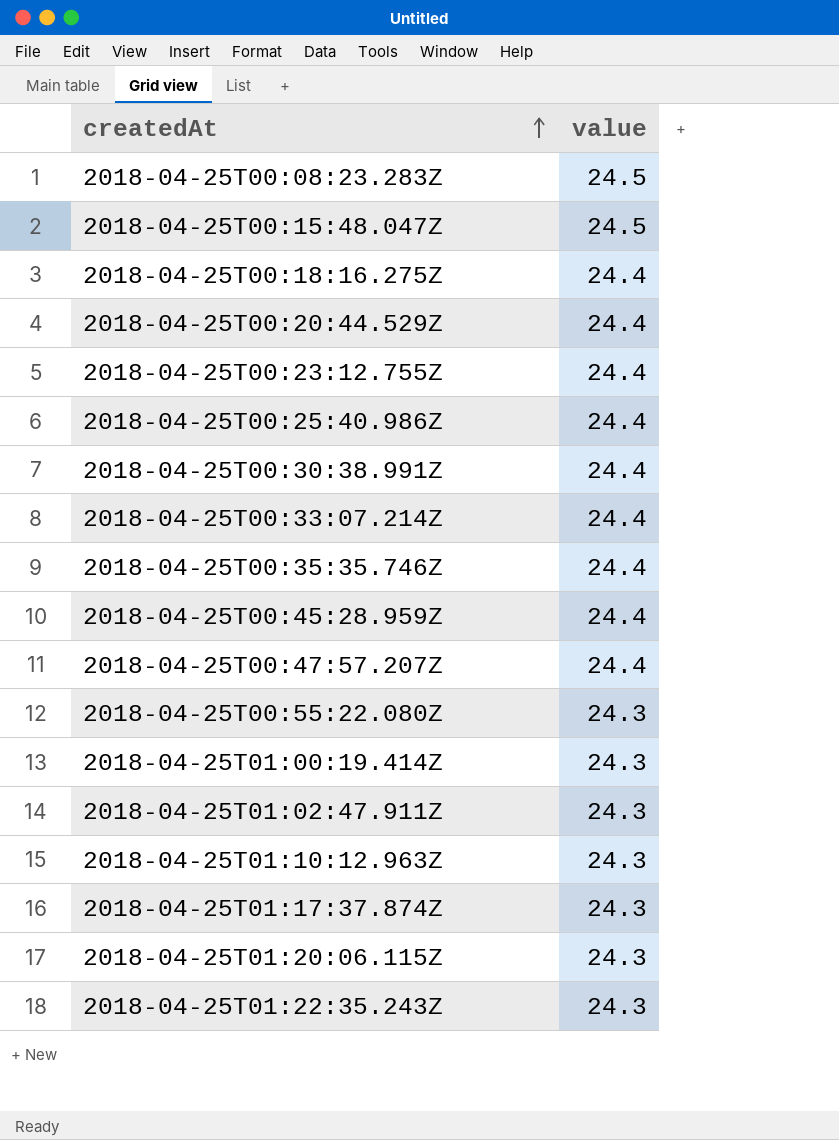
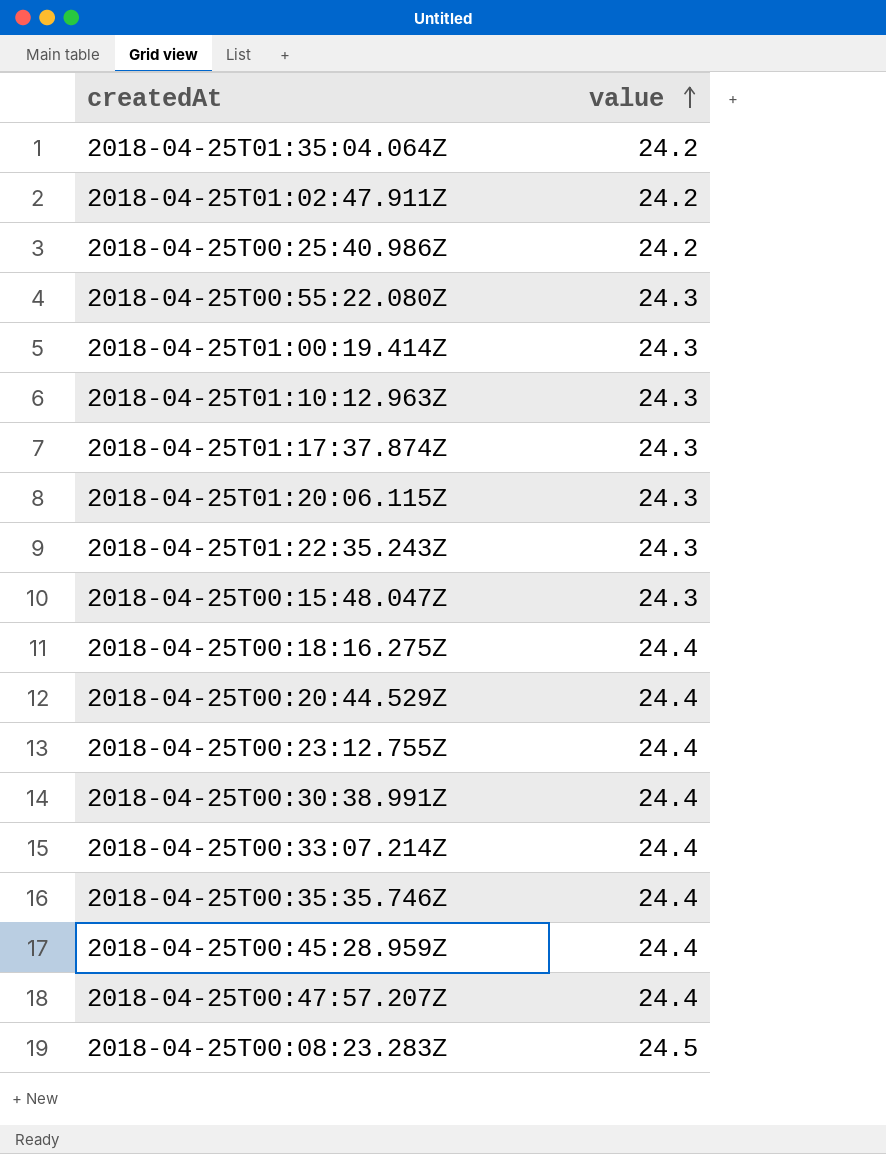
row order: createdAt ascending -> value ascending
row 2018-04-25T01:35:04.064Z: none -> 24.2
2018-04-25T01:02:47.911Z | value: 24.3 -> 24.2
2018-04-25T00:25:40.986Z | value: 24.4 -> 24.2
2018-04-25T00:15:48.047Z | value: 24.5 -> 24.3

